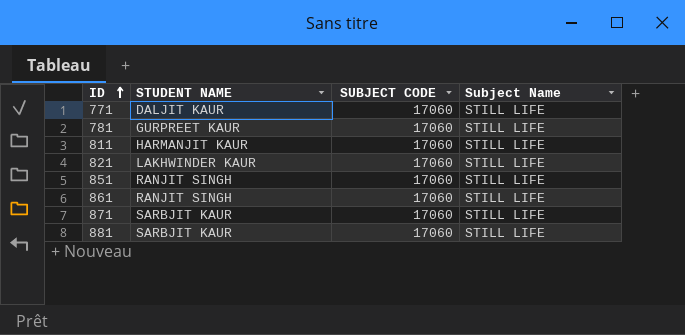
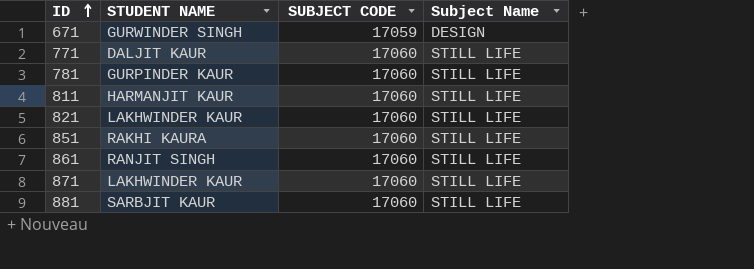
row 671: none -> GURWINDER SINGH | 17059 | DESIGN
781 | STUDENT NAME: GURPREET KAUR -> GURPINDER KAUR
851 | STUDENT NAME: RANJIT SINGH -> RAKHI KAURA
871 | STUDENT NAME: SARBJIT KAUR -> LAKHWINDER KAUR

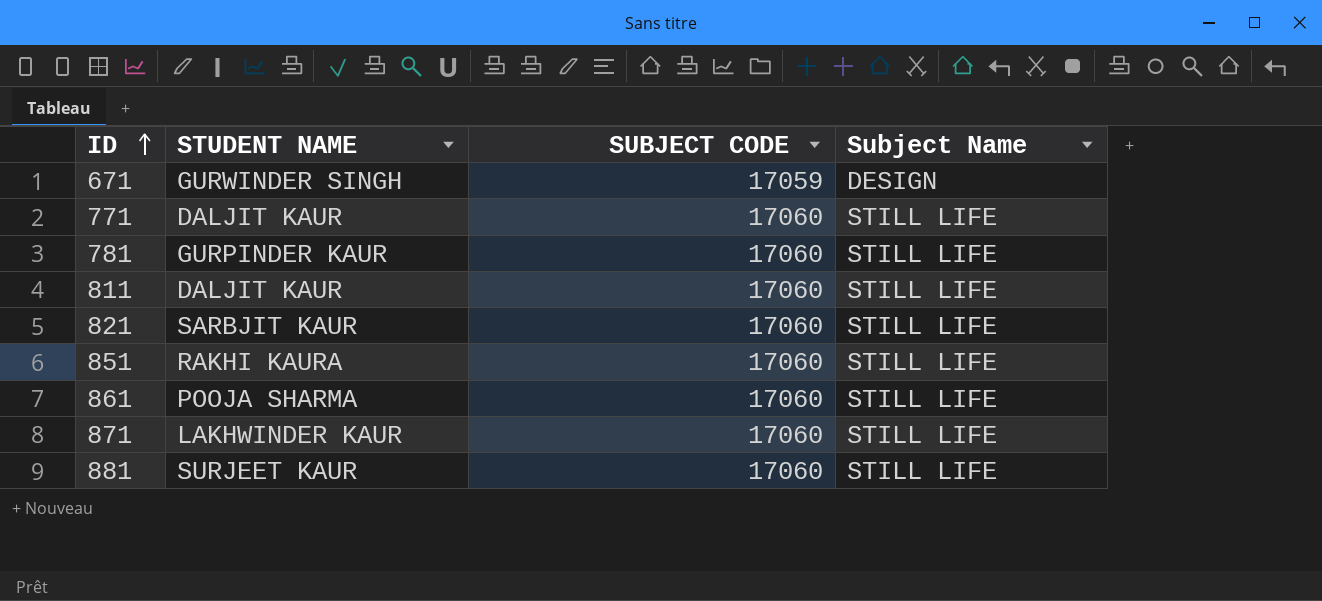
811 | STUDENT NAME: HARMANJIT KAUR -> DALJIT KAUR
821 | STUDENT NAME: LAKHWINDER KAUR -> SARBJIT KAUR
861 | STUDENT NAME: RANJIT SINGH -> POOJA SHARMA
881 | STUDENT NAME: SARBJIT KAUR -> SURJEET KAUR

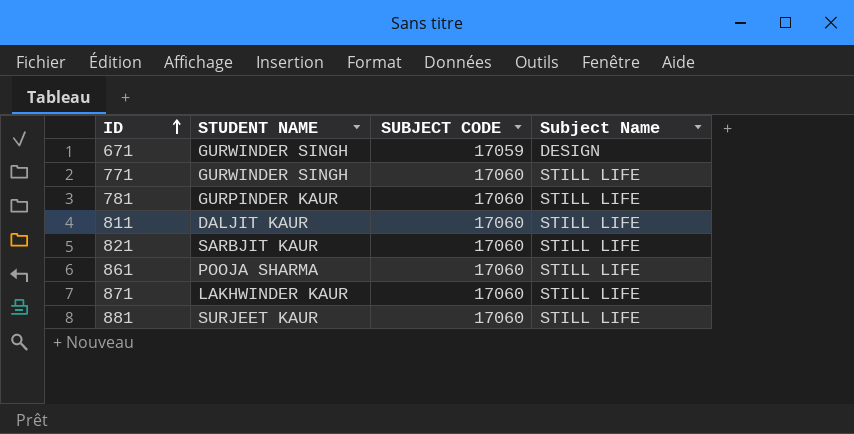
row 851: RAKHI KAURA | 17060 | STILL LIFE -> none
771 | STUDENT NAME: DALJIT KAUR -> GURWINDER SINGH

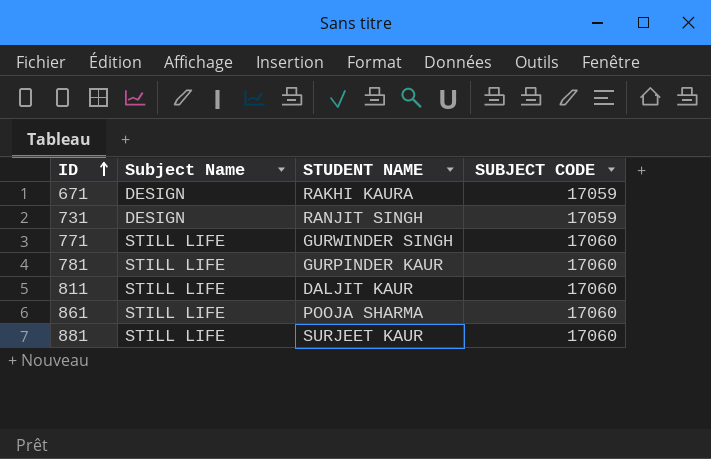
column Subject Name | position: 4 -> 2
row 821: SARBJIT KAUR | 17060 | STILL LIFE -> none
row 871: LAKHWINDER KAUR | 17060 | STILL LIFE -> none
671 | STUDENT NAME: GURWINDER SINGH -> RAKHI KAURA
row 731: none -> DESIGN | RANJIT SINGH | 17059

